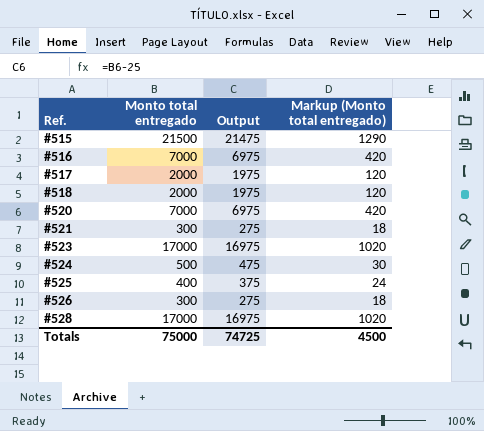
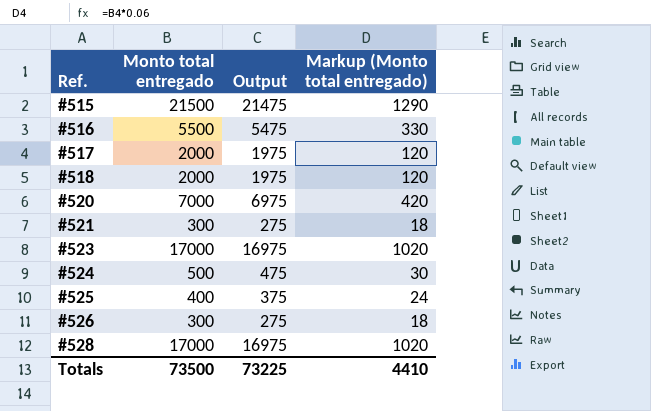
#516 | Monto total entregado: 7000 -> 5500
#516 | Output: 6975 -> 5475
#516 | Markup (Monto total entregado): 420 -> 330
Totals | Monto total entregado: 75000 -> 73500
Totals | Output: 74725 -> 73225
Totals | Markup (Monto total entregado): 4500 -> 4410

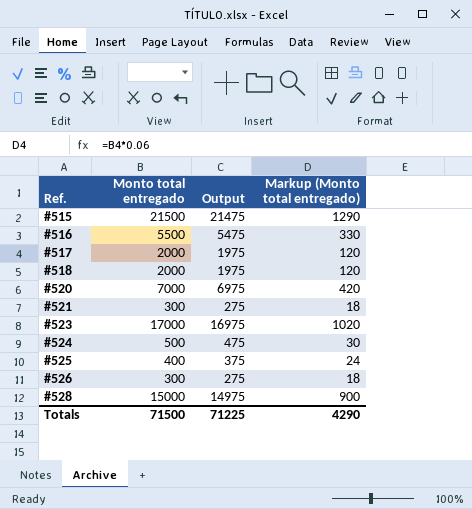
#528 | Monto total entregado: 17000 -> 15000
#528 | Output: 16975 -> 14975
#528 | Markup (Monto total entregado): 1020 -> 900
Totals | Monto total entregado: 73500 -> 71500
Totals | Output: 73225 -> 71225
Totals | Markup (Monto total entregado): 4410 -> 4290

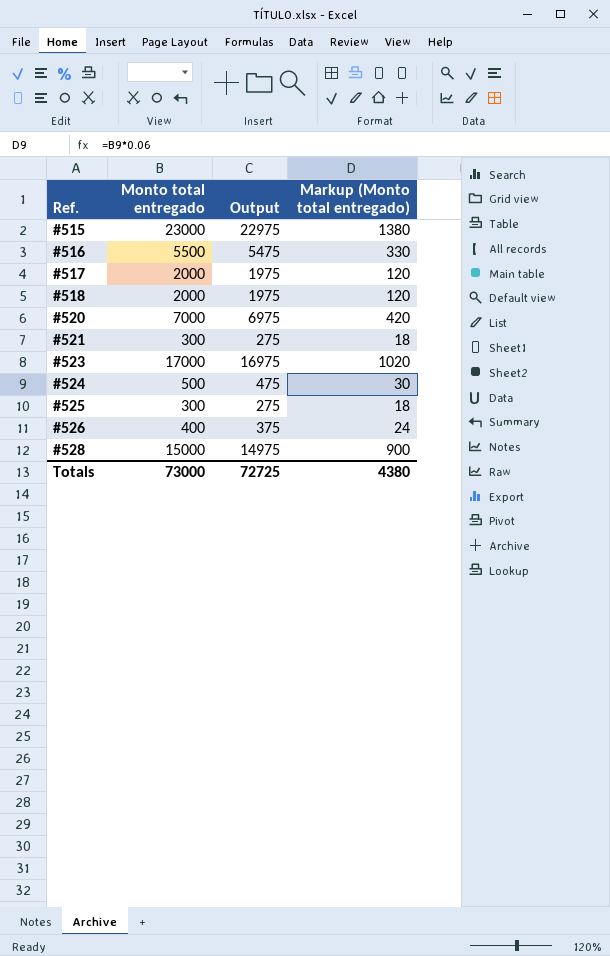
#515 | Monto total entregado: 21500 -> 23000
#515 | Output: 21475 -> 22975
#515 | Markup (Monto total entregado): 1290 -> 1380
#525 | Monto total entregado: 400 -> 300
#525 | Output: 375 -> 275
#525 | Markup (Monto total entregado): 24 -> 18
#526 | Monto total entregado: 300 -> 400
#526 | Output: 275 -> 375
#526 | Markup (Monto total entregado): 18 -> 24
Totals | Monto total entregado: 71500 -> 73000
Totals | Output: 71225 -> 72725
Totals | Markup (Monto total entregado): 4290 -> 4380

